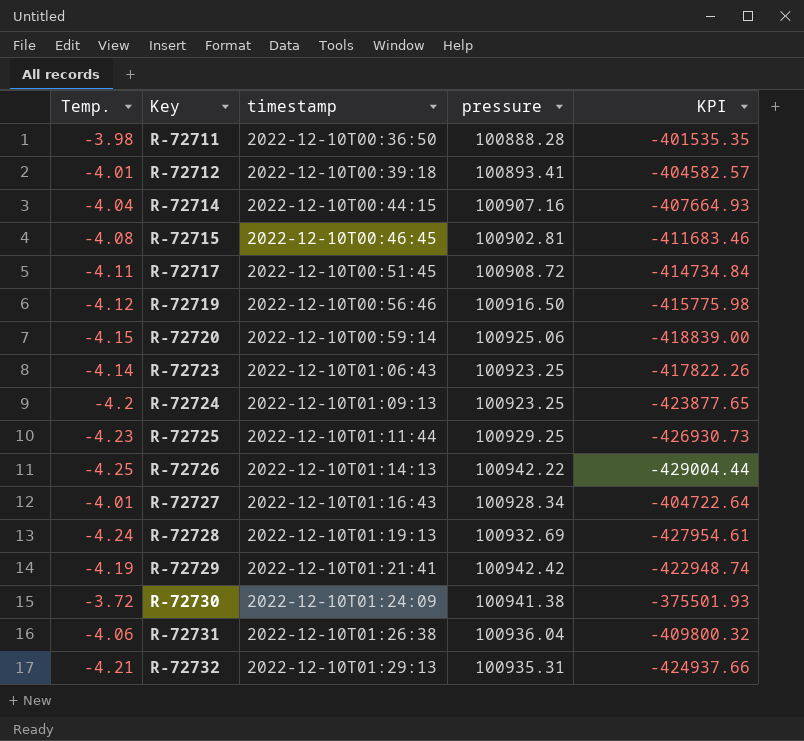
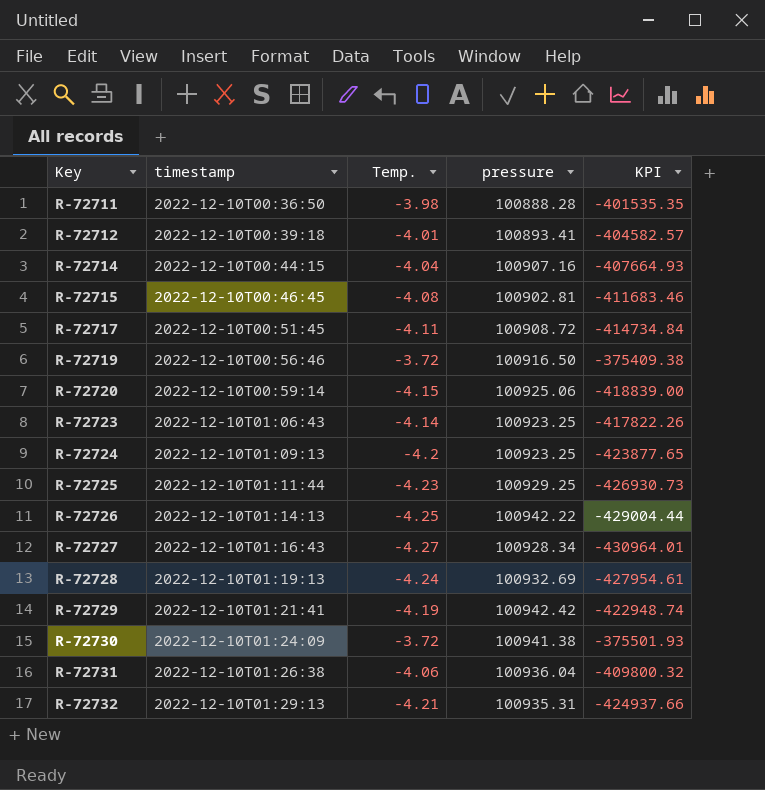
column Temp. | position: 1 -> 3
R-72719 | Temp.: -4.12 -> -3.72
R-72719 | KPI: -415775.98 -> -375409.38
R-72727 | Temp.: -4.01 -> -4.27
R-72727 | KPI: -404722.64 -> -430964.01

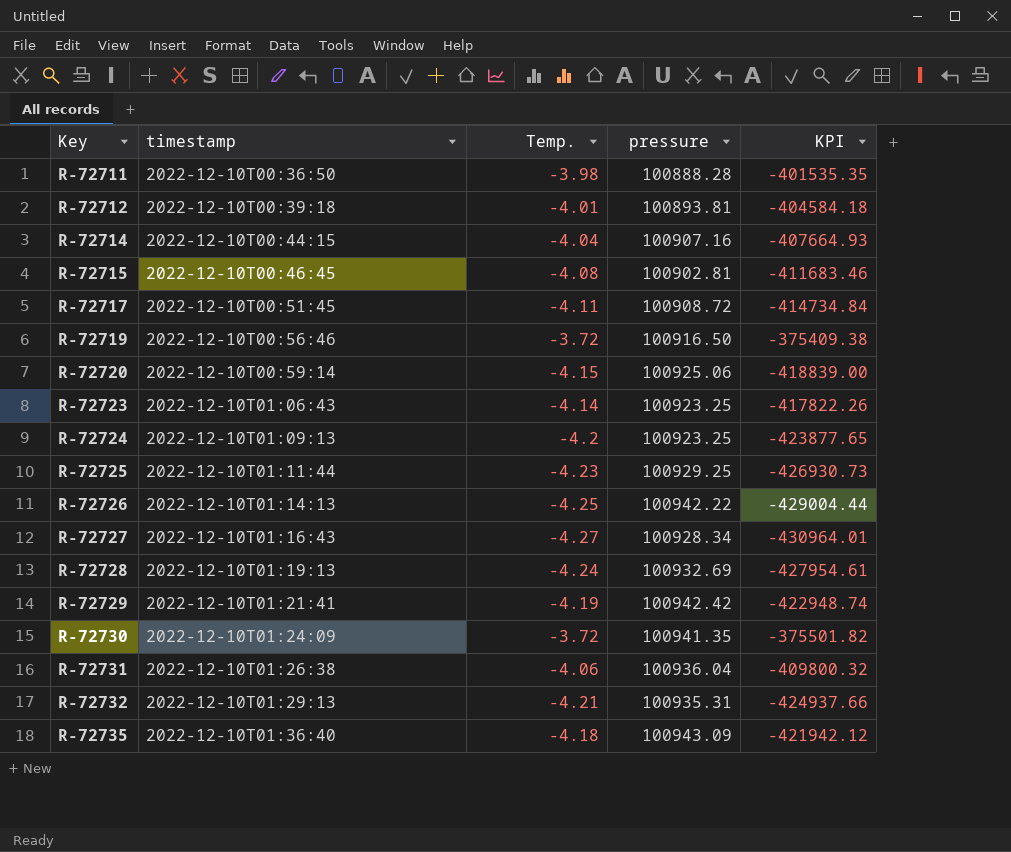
R-72712 | pressure: 100893.41 -> 100893.81
R-72712 | KPI: -404582.57 -> -404584.18
R-72730 | pressure: 100941.38 -> 100941.35
R-72730 | KPI: -375501.93 -> -375501.82
row R-72735: none -> 2022-12-10T01:36:40 | -4.18 | 100943.09 | -421942.12

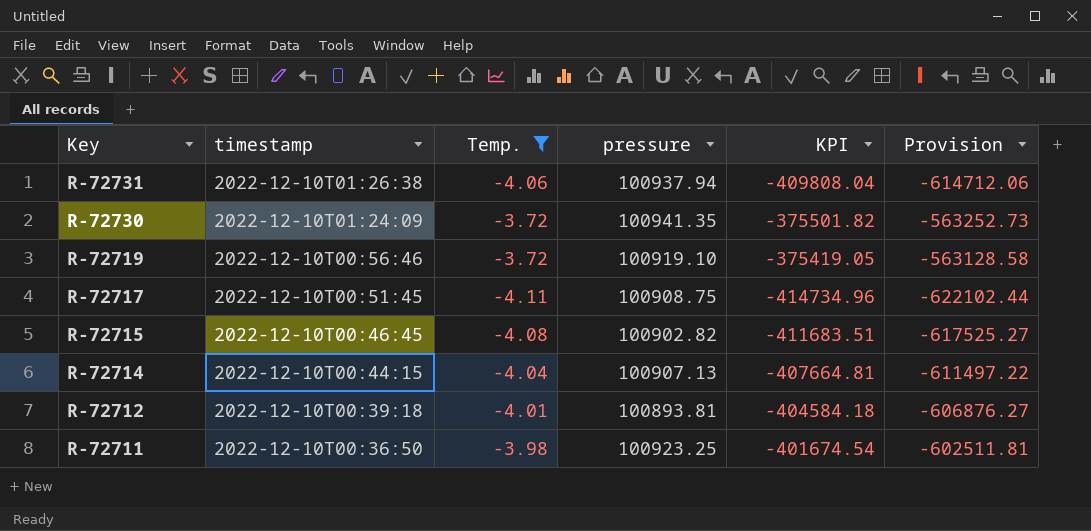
filter: none -> Temp. >= -4.11
row order: Key ascending -> Key descending
column Provision | formula: none -> [KPI] * 1.5
R-72731 | pressure: 100936.04 -> 100937.94
R-72731 | KPI: -409800.32 -> -409808.04
R-72719 | pressure: 100916.50 -> 100919.10
R-72719 | KPI: -375409.38 -> -375419.05
R-72717 | pressure: 100908.72 -> 100908.75
R-72717 | KPI: -414734.84 -> -414734.96
R-72715 | pressure: 100902.81 -> 100902.82
R-72715 | KPI: -411683.46 -> -411683.51
R-72714 | pressure: 100907.16 -> 100907.13
R-72714 | KPI: -407664.93 -> -407664.81
R-72711 | pressure: 100888.28 -> 100923.25
R-72711 | KPI: -401535.35 -> -401674.54

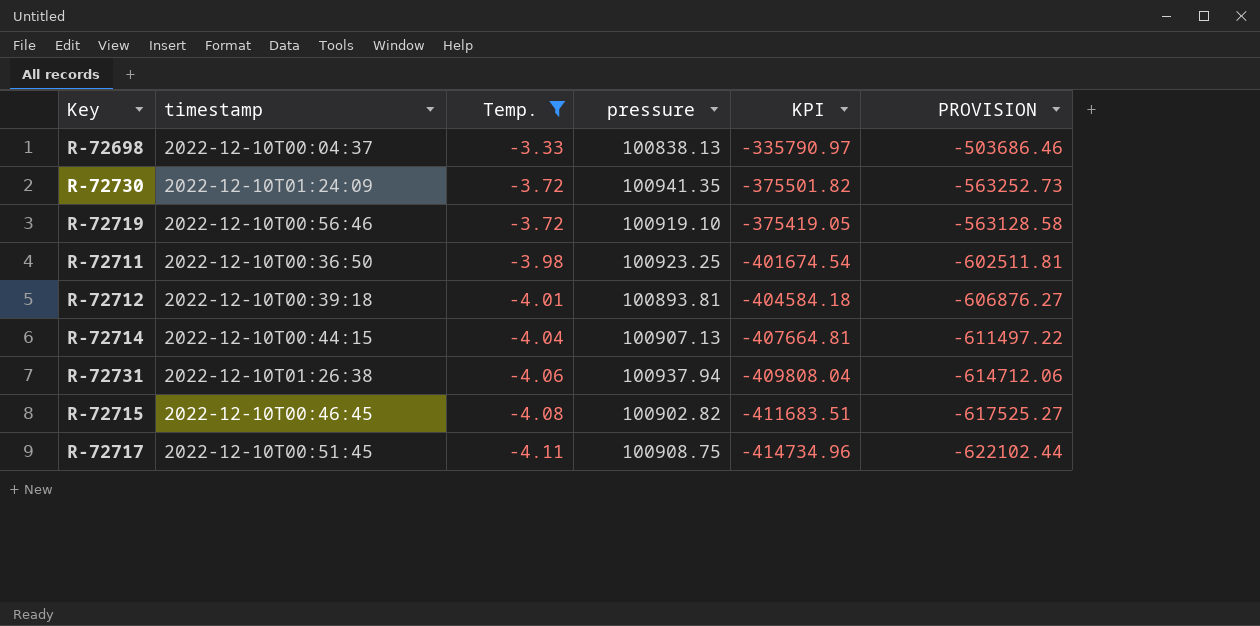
row order: Key descending -> Temp. descending
column name: Provision -> PROVISION
row R-72698: none -> 2022-12-10T00:04:37 | -3.33 | 100838.13 | -335790.97 | -503686.46

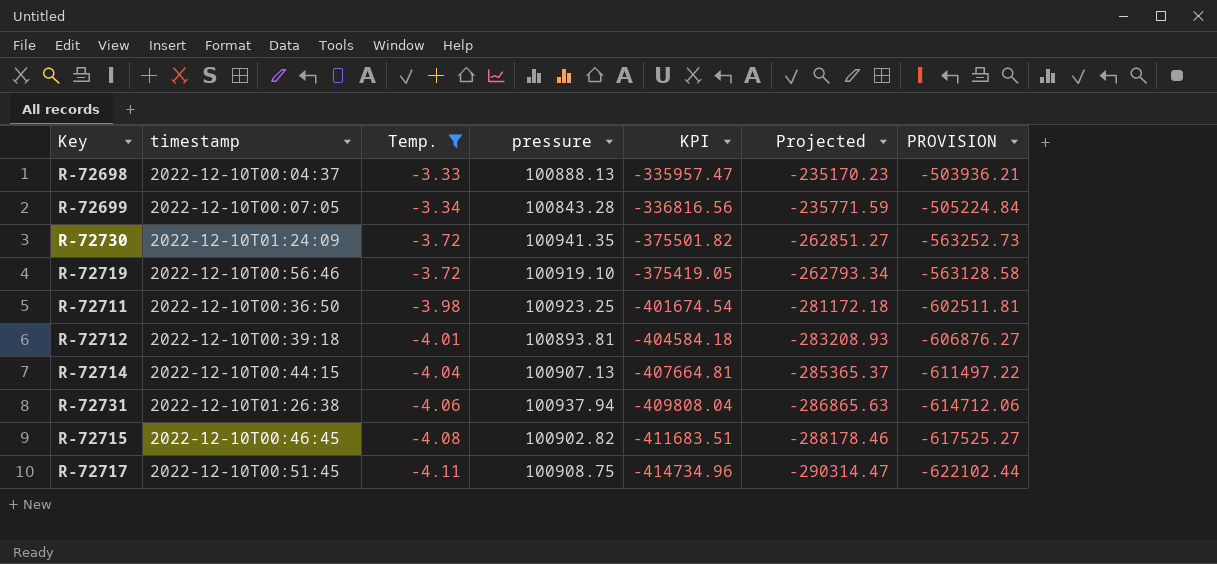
column Projected | formula: none -> [KPI] * 0.7
R-72698 | pressure: 100838.13 -> 100888.13
R-72698 | KPI: -335790.97 -> -335957.47
R-72698 | PROVISION: -503686.46 -> -503936.21
row R-72699: none -> 2022-12-10T00:07:05 | -3.34 | 100843.28 | -336816.56 | -235771.59 | -505224.84

